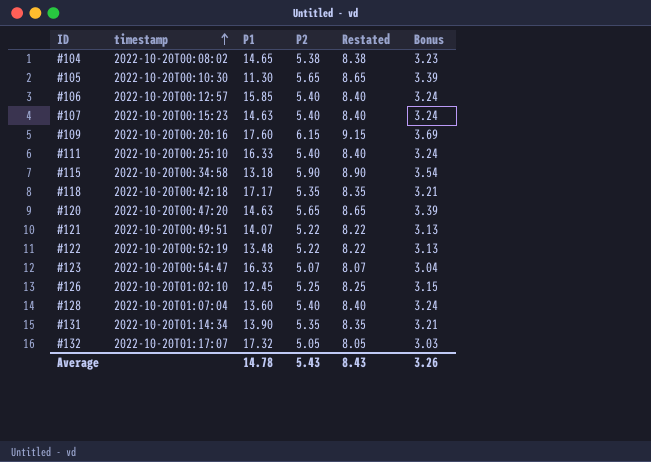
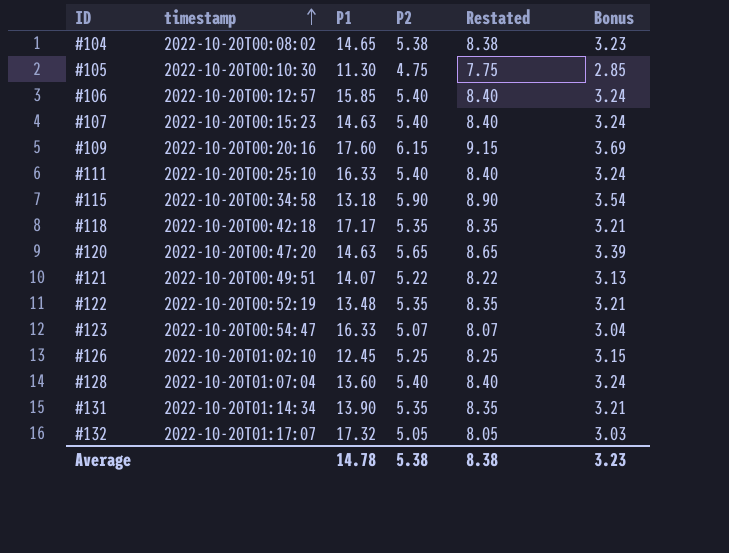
#105 | P2: 5.65 -> 4.75
#105 | Restated: 8.65 -> 7.75
#105 | Bonus: 3.39 -> 2.85
#122 | P2: 5.22 -> 5.35
#122 | Restated: 8.22 -> 8.35
#122 | Bonus: 3.13 -> 3.21
Average | P2: 5.43 -> 5.38
Average | Restated: 8.43 -> 8.38
Average | Bonus: 3.26 -> 3.23

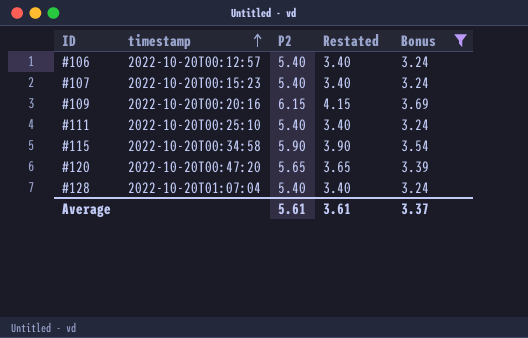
filter: none -> Bonus >= 3.24
column P1 | position: 3 -> none
column Restated | formula: [P2] + 3 -> [P2] - 2
Average | P2: 5.38 -> 5.61
Average | Restated: 8.38 -> 3.61
Average | Bonus: 3.23 -> 3.37

